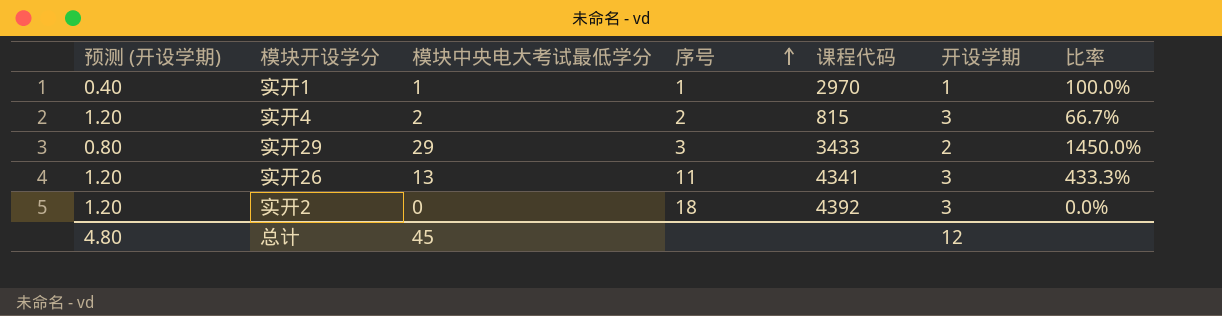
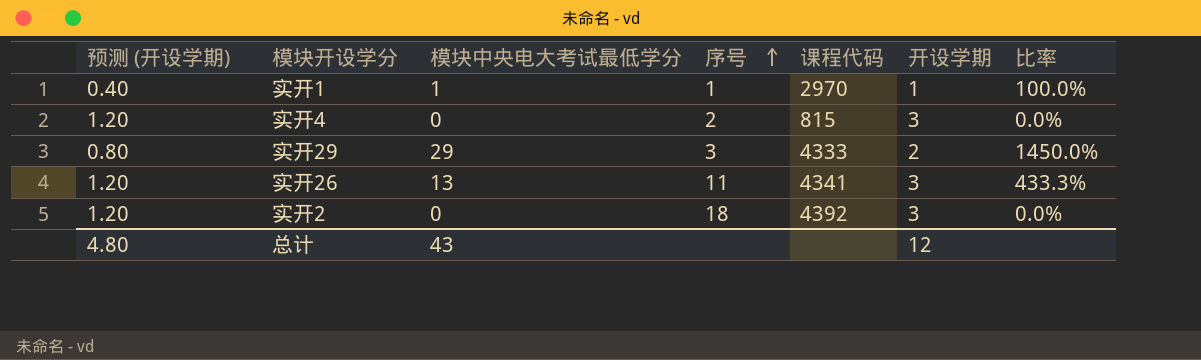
实开4 | 模块中央电大考试最低学分: 2 -> 0
实开4 | 比率: 66.7% -> 0.0%
实开29 | 课程代码: 3433 -> 4333
总计 | 模块中央电大考试最低学分: 45 -> 43

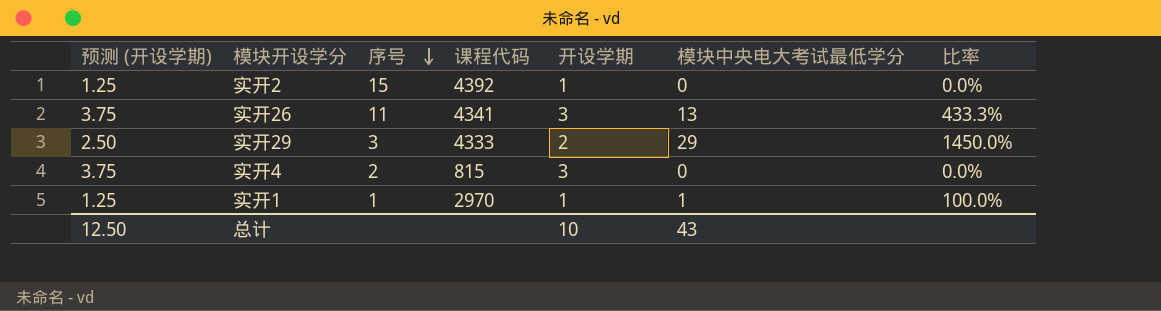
row order: 序号 ascending -> 序号 descending
column 预测 (开设学期) | formula: [开设学期] * 0.4 -> [开设学期] * 1.25
column 模块中央电大考试最低学分 | position: 3 -> 6
实开2 | 序号: 18 -> 15
实开2 | 开设学期: 3 -> 1
总计 | 预测 (开设学期): 4.80 -> 12.50
总计 | 开设学期: 12 -> 10

